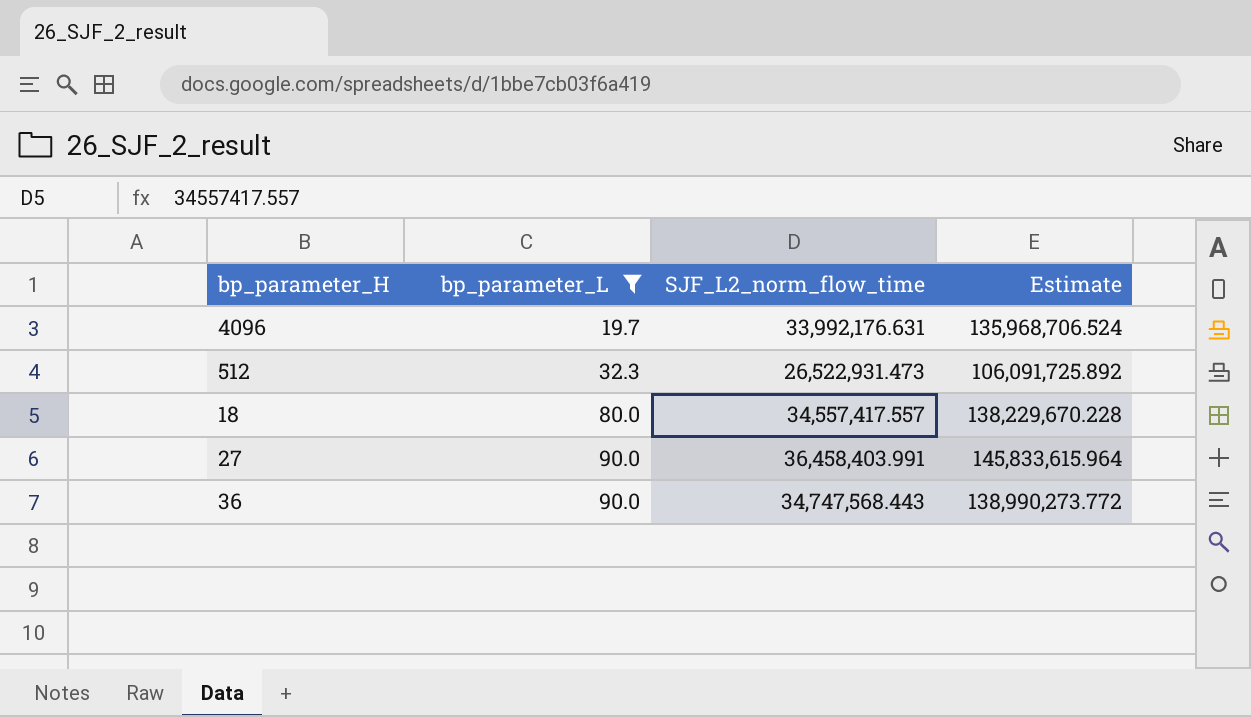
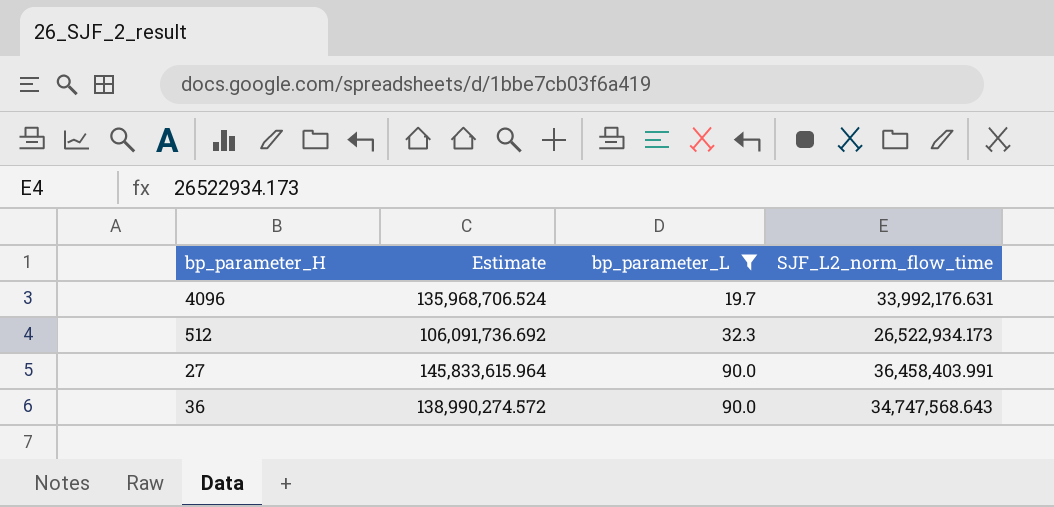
column Estimate | position: 4 -> 2
row 18: 80.0 | 34,557,417.557 | 138,229,670.228 -> none
512 | Estimate: 106,091,725.892 -> 106,091,736.692
512 | SJF_L2_norm_flow_time: 26,522,931.473 -> 26,522,934.173
36 | Estimate: 138,990,273.772 -> 138,990,274.572
36 | SJF_L2_norm_flow_time: 34,747,568.443 -> 34,747,568.643

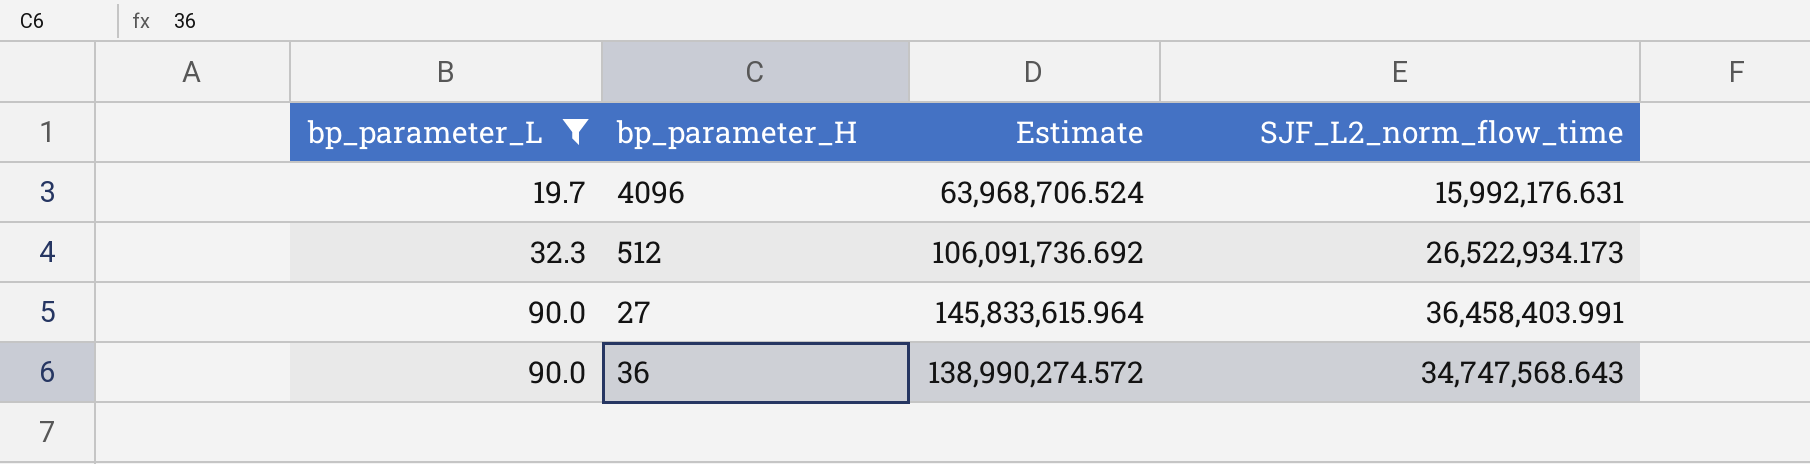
column bp_parameter_L | position: 3 -> 1
4096 | Estimate: 135,968,706.524 -> 63,968,706.524
4096 | SJF_L2_norm_flow_time: 33,992,176.631 -> 15,992,176.631

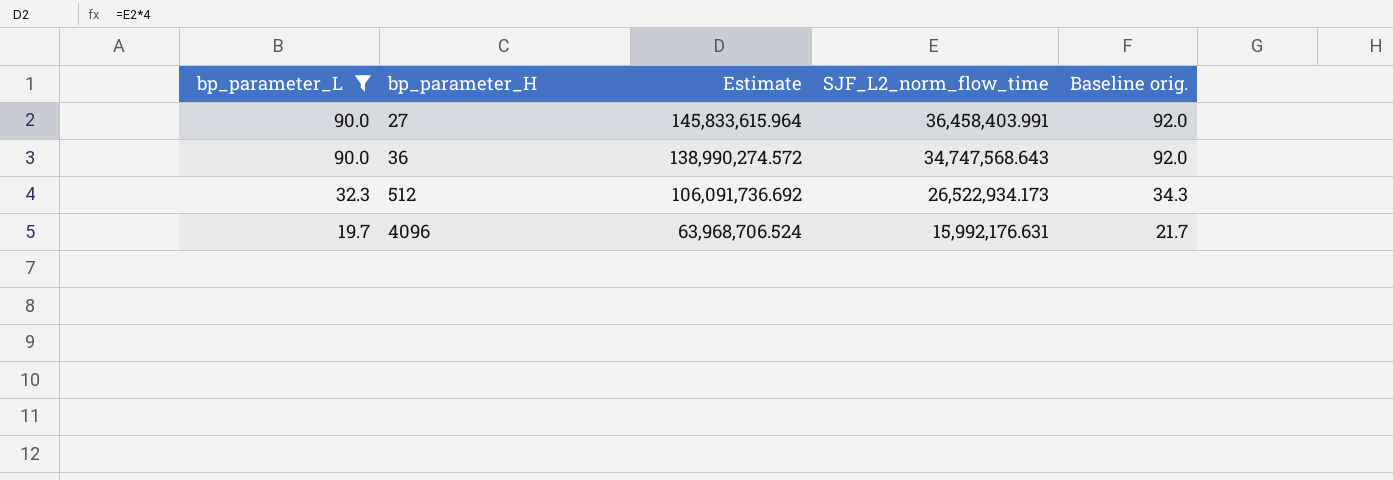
row order: bp_parameter_L ascending -> bp_parameter_L descending
column Baseline orig. | formula: none -> [bp_parameter_L] + 2

